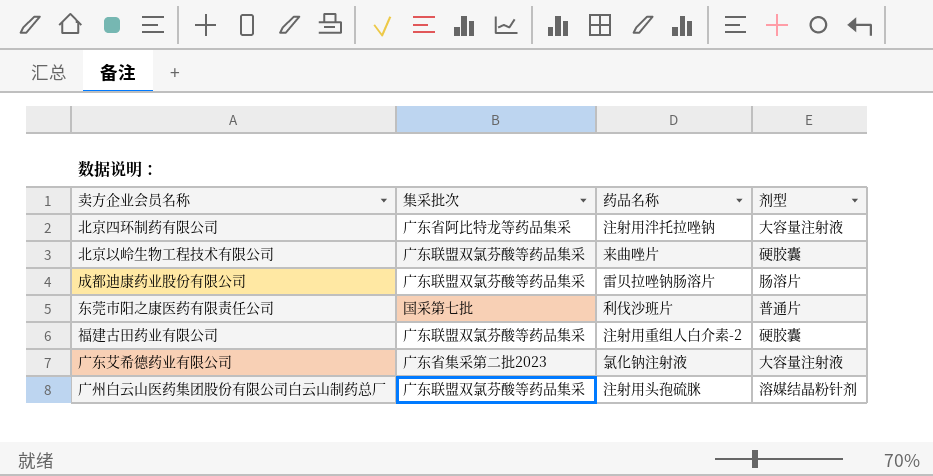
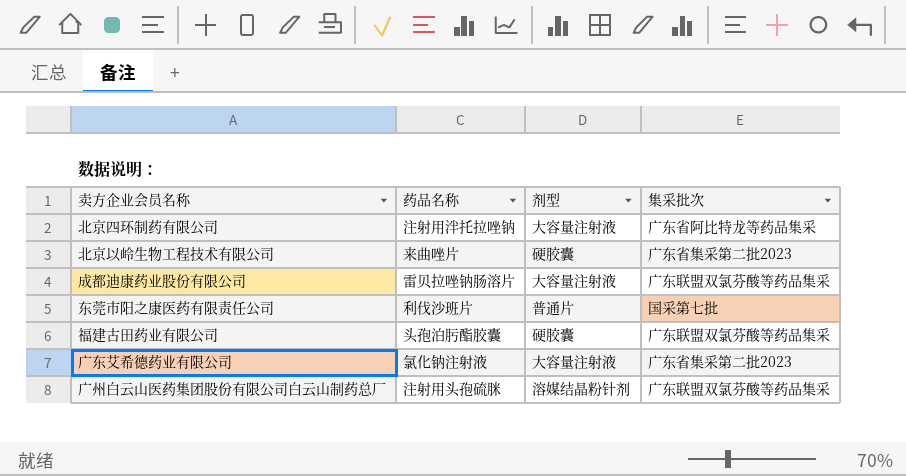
column 集采批次 | position: 2 -> 4
北京以岭生物工程技术有限公司 | 集采批次: 广东联盟双氯芬酸等药品集采 -> 广东省集采第二批2023
成都迪康药业股份有限公司 | 剂型: 肠溶片 -> 大容量注射液
福建古田药业有限公司 | 药品名称: 注射用重组人白介素-2 -> 头孢泊肟酯胶囊

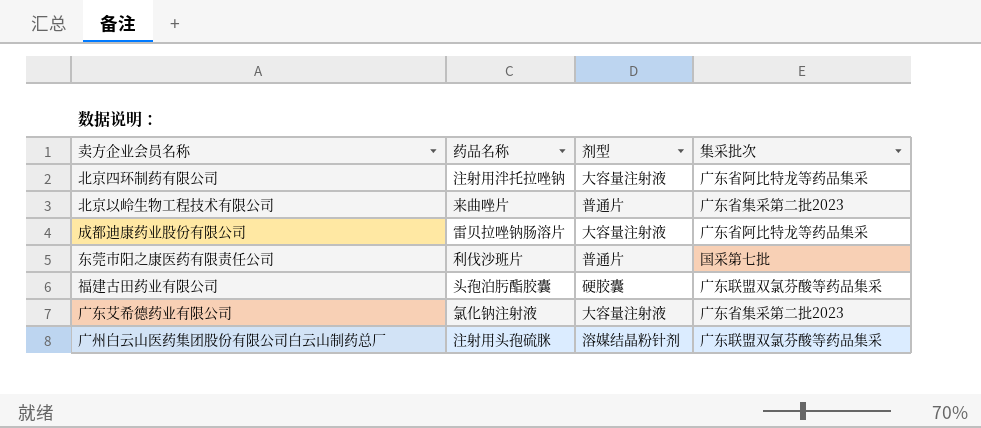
北京以岭生物工程技术有限公司 | 剂型: 硬胶囊 -> 普通片
成都迪康药业股份有限公司 | 集采批次: 广东联盟双氯芬酸等药品集采 -> 广东省阿比特龙等药品集采

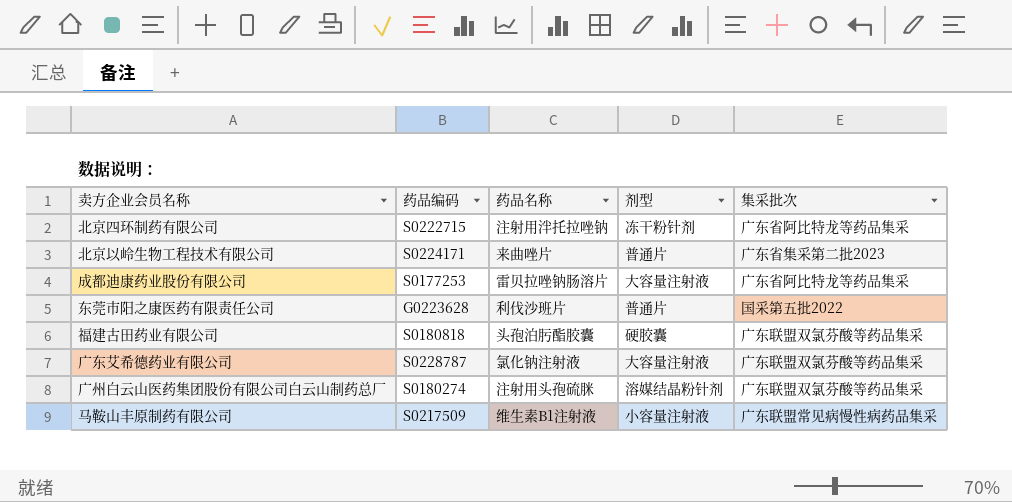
column 药品编码 | position: none -> 2
北京四环制药有限公司 | 剂型: 大容量注射液 -> 冻干粉针剂
东莞市阳之康医药有限责任公司 | 集采批次: 国采第七批 -> 国采第五批2022
广东艾希德药业有限公司 | 集采批次: 广东省集采第二批2023 -> 广东联盟双氯芬酸等药品集采
row 马鞍山丰原制药有限公司: none -> S0217509 | 维生素B1注射液 | 小容量注射液 | 广东联盟常见病慢性病药品集采

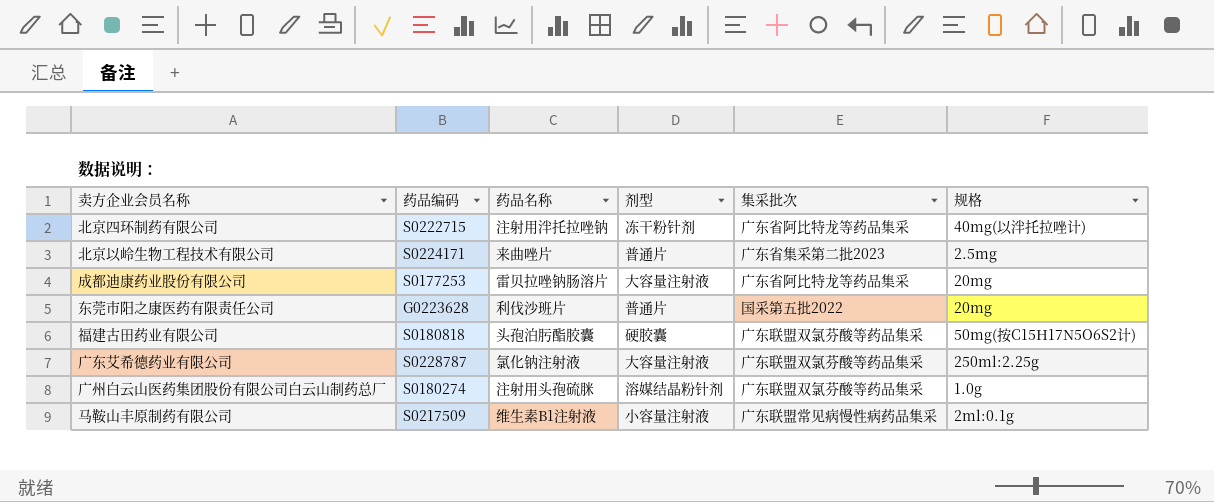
column 规格 | position: none -> 6

